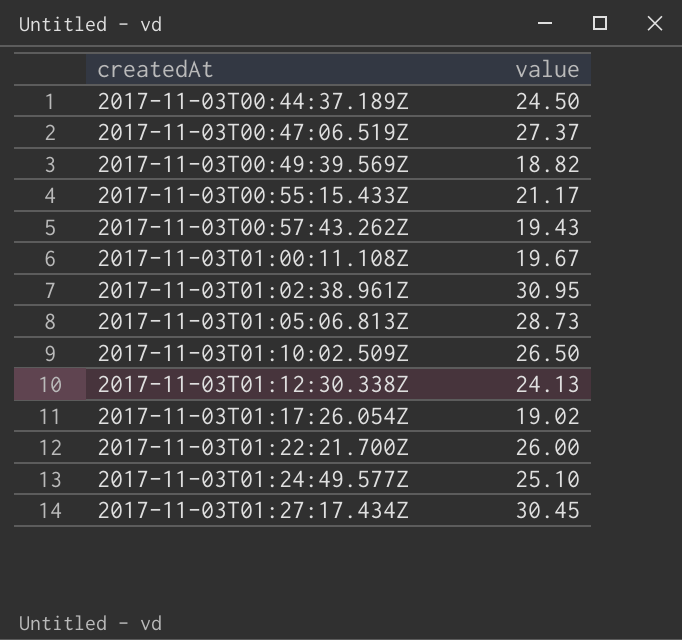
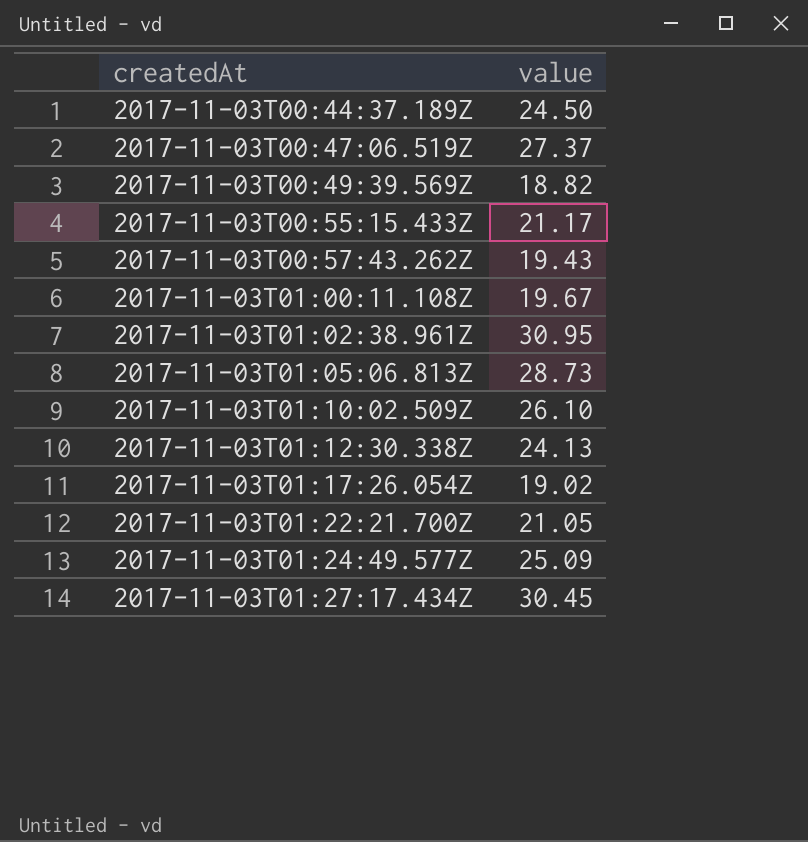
2017-11-03T01:10:02.509Z | value: 26.50 -> 26.10
2017-11-03T01:22:21.700Z | value: 26.00 -> 21.05
2017-11-03T01:24:49.577Z | value: 25.10 -> 25.09

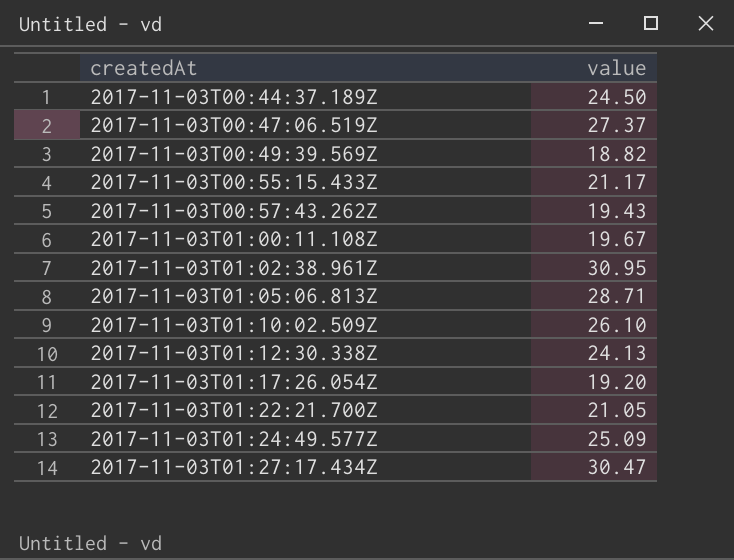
2017-11-03T01:05:06.813Z | value: 28.73 -> 28.71
2017-11-03T01:17:26.054Z | value: 19.02 -> 19.20
2017-11-03T01:27:17.434Z | value: 30.45 -> 30.47

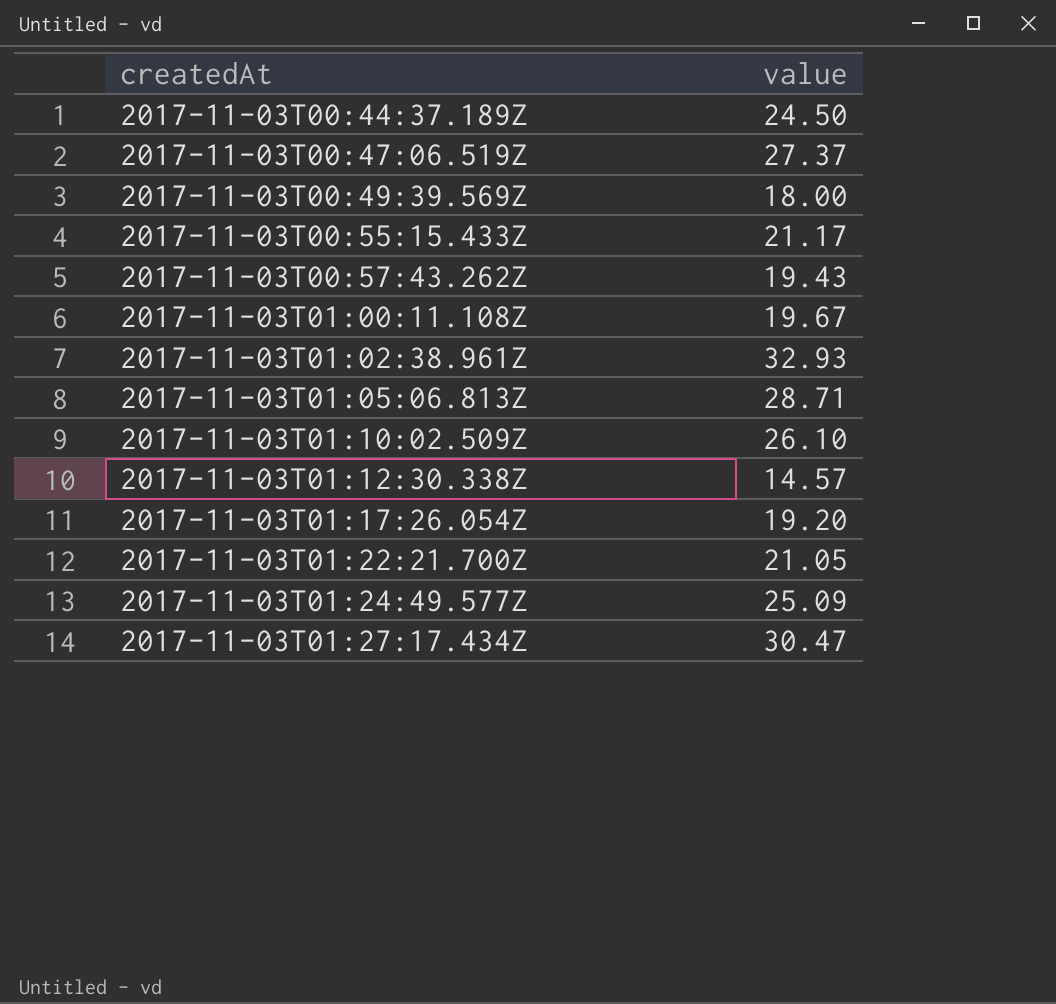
2017-11-03T00:49:39.569Z | value: 18.82 -> 18.00
2017-11-03T01:02:38.961Z | value: 30.95 -> 32.93
2017-11-03T01:12:30.338Z | value: 24.13 -> 14.57

